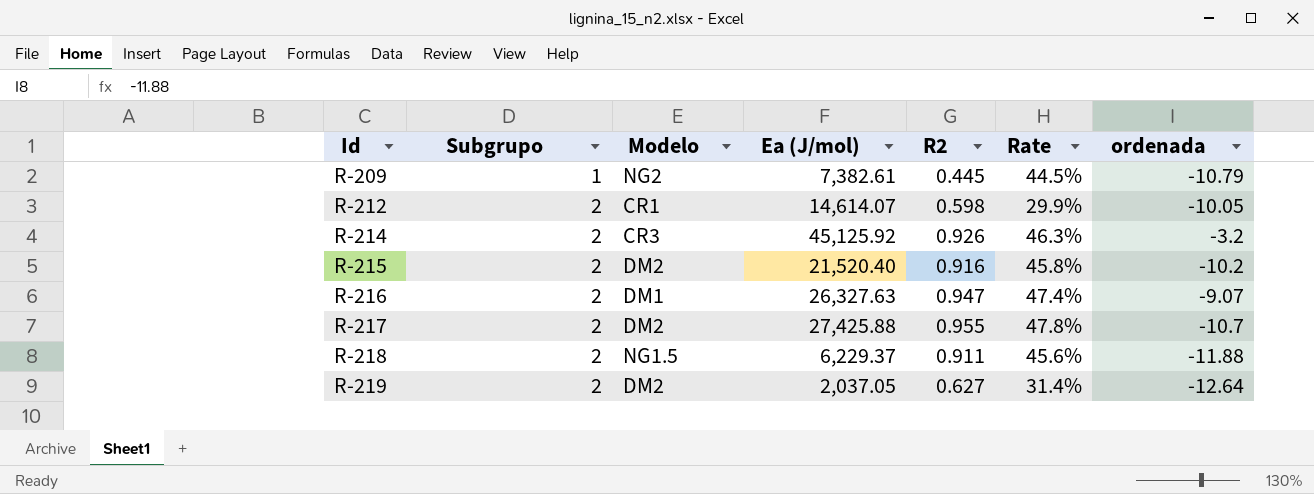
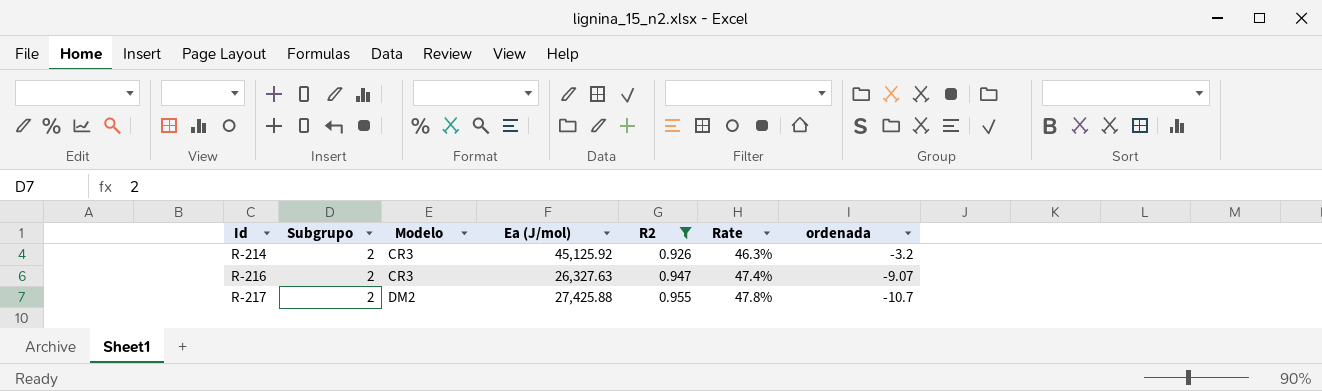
filter: none -> R2 >= 0.926
R-216 | Modelo: DM1 -> CR3

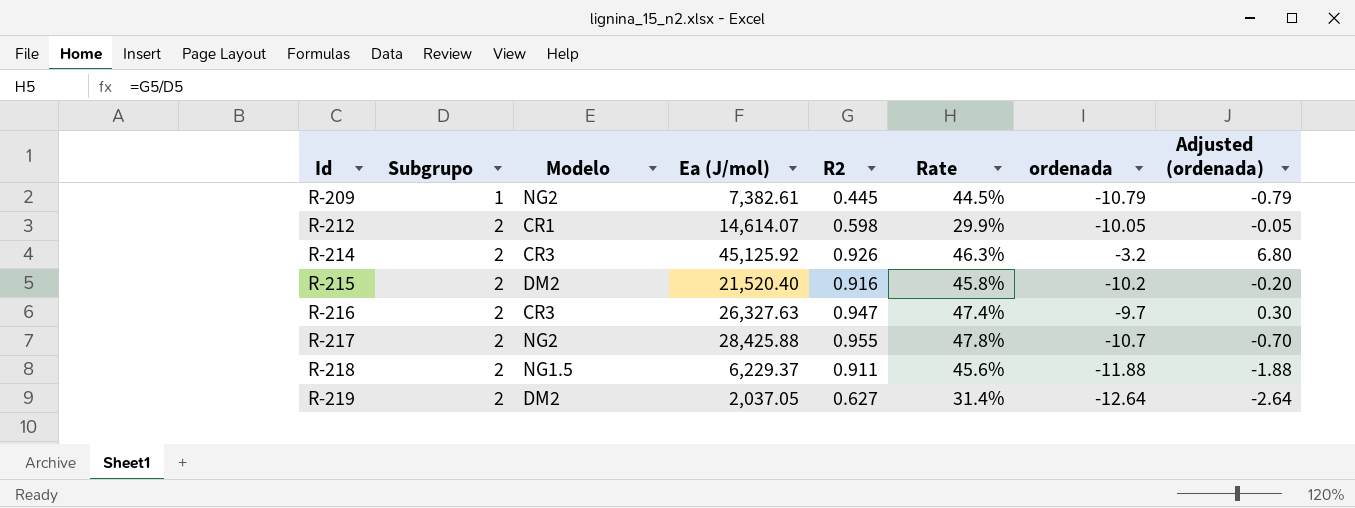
filter: R2 >= 0.926 -> none
column Adjusted (ordenada) | formula: none -> [ordenada] + 10
R-216 | ordenada: -9.07 -> -9.7
R-217 | Modelo: DM2 -> NG2
R-217 | Ea (J/mol): 27,425.88 -> 28,425.88

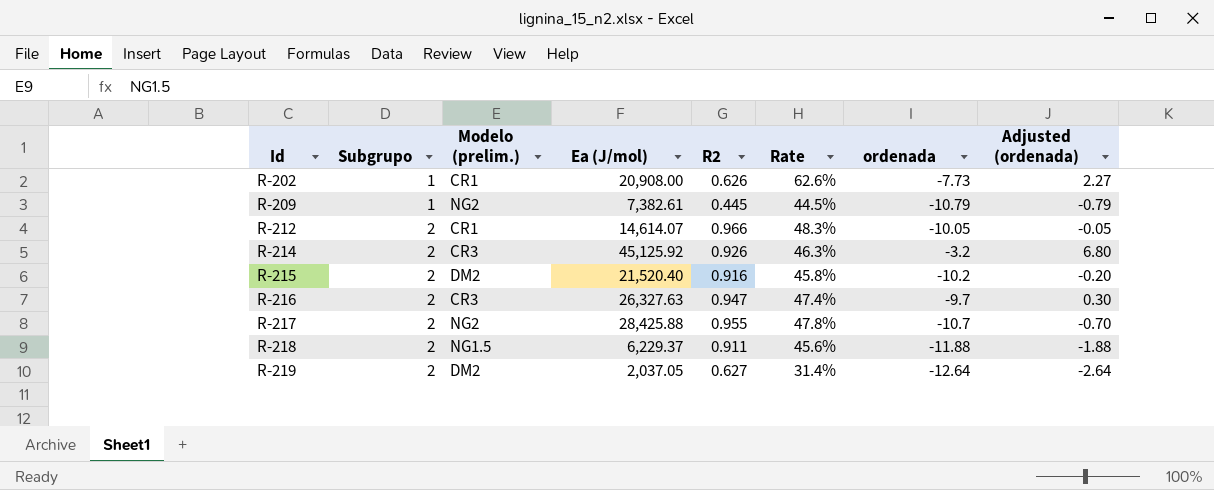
column name: Modelo -> Modelo (prelim.)
row R-202: none -> 1 | CR1 | 20,908.00 | 0.626 | 62.6% | -7.73 | 2.27
R-212 | R2: 0.598 -> 0.966
R-212 | Rate: 29.9% -> 48.3%

